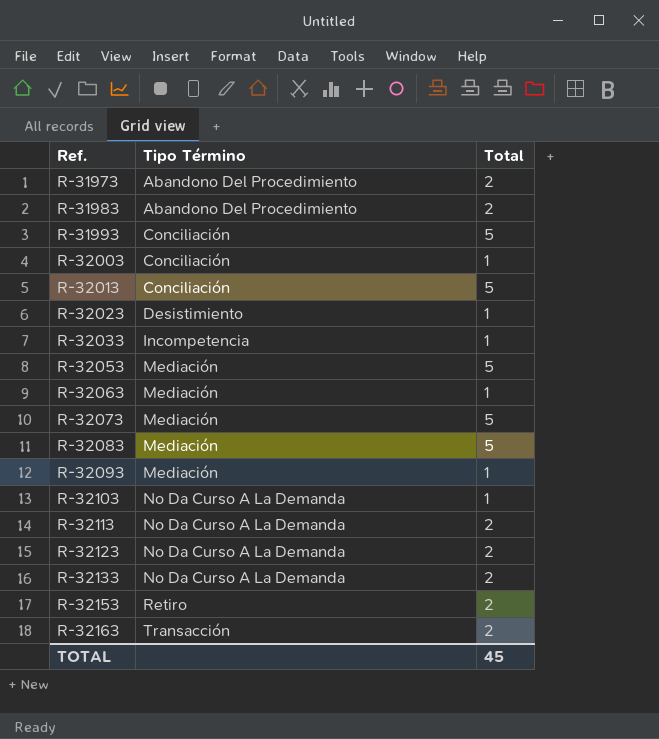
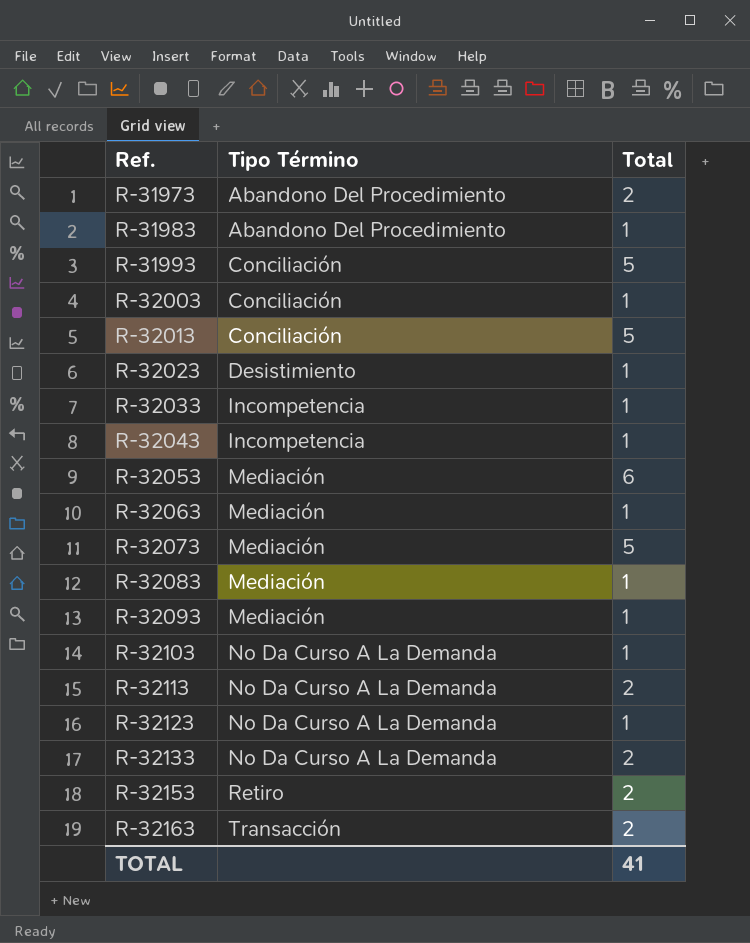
R-31983 | Total: 2 -> 1
row R-32043: none -> Incompetencia | 1
R-32053 | Total: 5 -> 6
R-32083 | Total: 5 -> 1
R-32123 | Total: 2 -> 1
TOTAL | Total: 45 -> 41

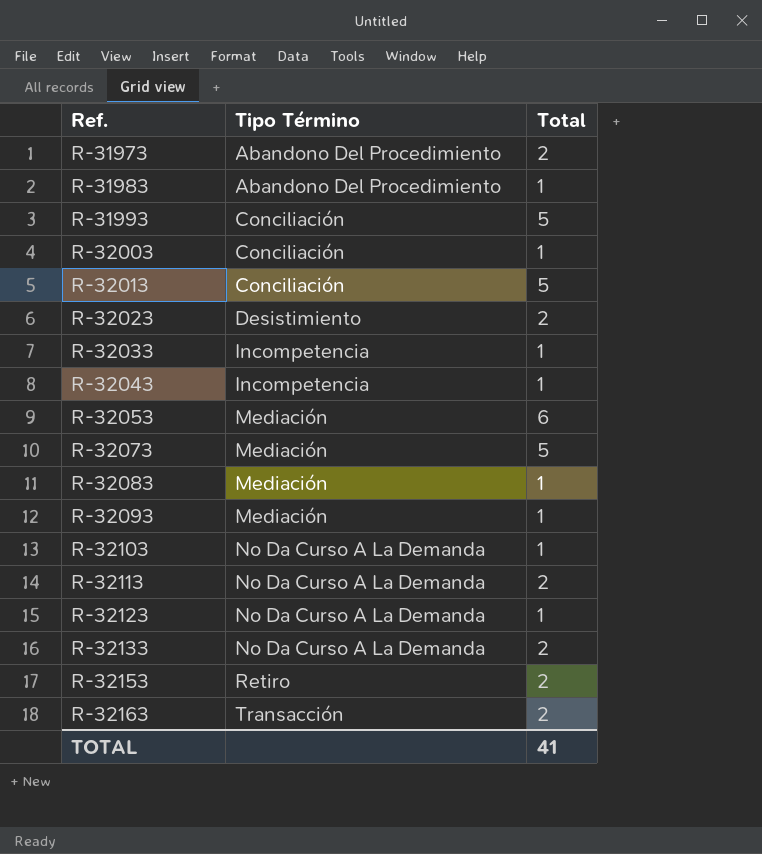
row R-32063: Mediación | 1 -> none
R-32023 | Total: 1 -> 2

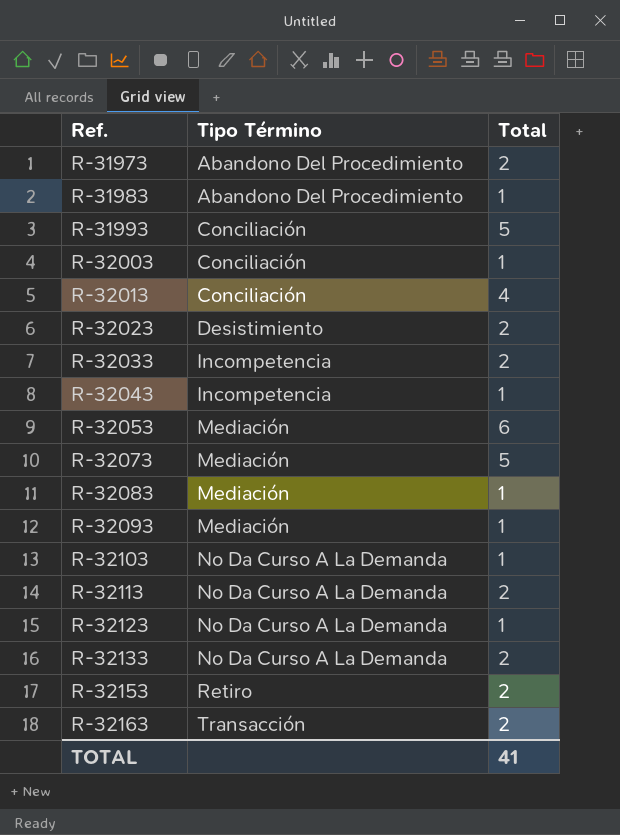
R-32013 | Total: 5 -> 4
R-32033 | Total: 1 -> 2

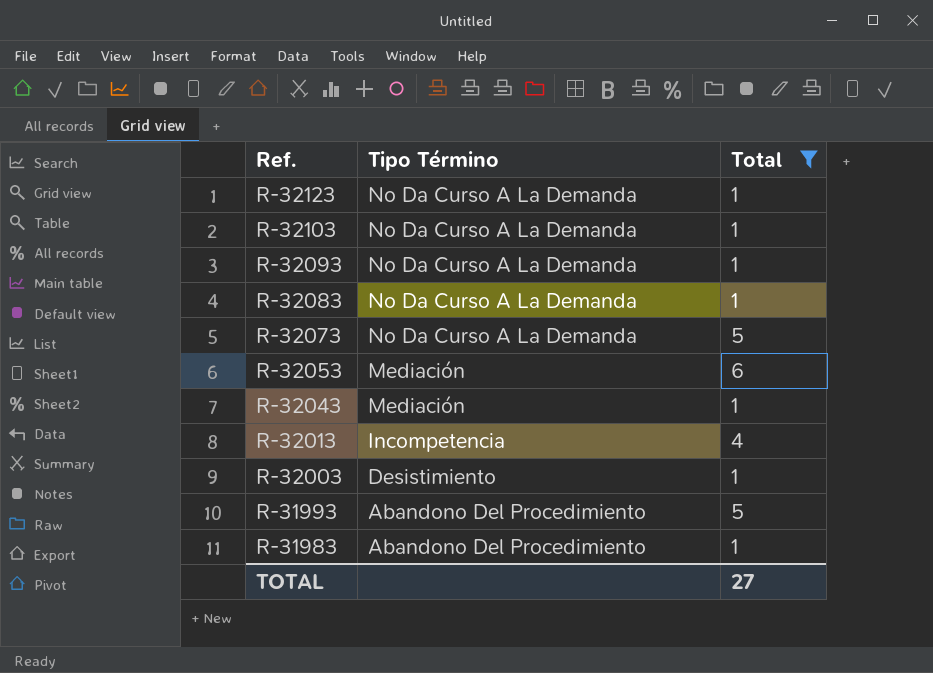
filter: none -> Total != 2
row order: Ref. ascending -> Ref. descending
R-32093 | Tipo Término: Mediación -> No Da Curso A La Demanda
R-32083 | Tipo Término: Mediación -> No Da Curso A La Demanda
R-32073 | Tipo Término: Mediación -> No Da Curso A La Demanda
R-32043 | Tipo Término: Incompetencia -> Mediación
R-32013 | Tipo Término: Conciliación -> Incompetencia
R-32003 | Tipo Término: Conciliación -> Desistimiento
R-31993 | Tipo Término: Conciliación -> Abandono Del Procedimiento
TOTAL | Total: 41 -> 27

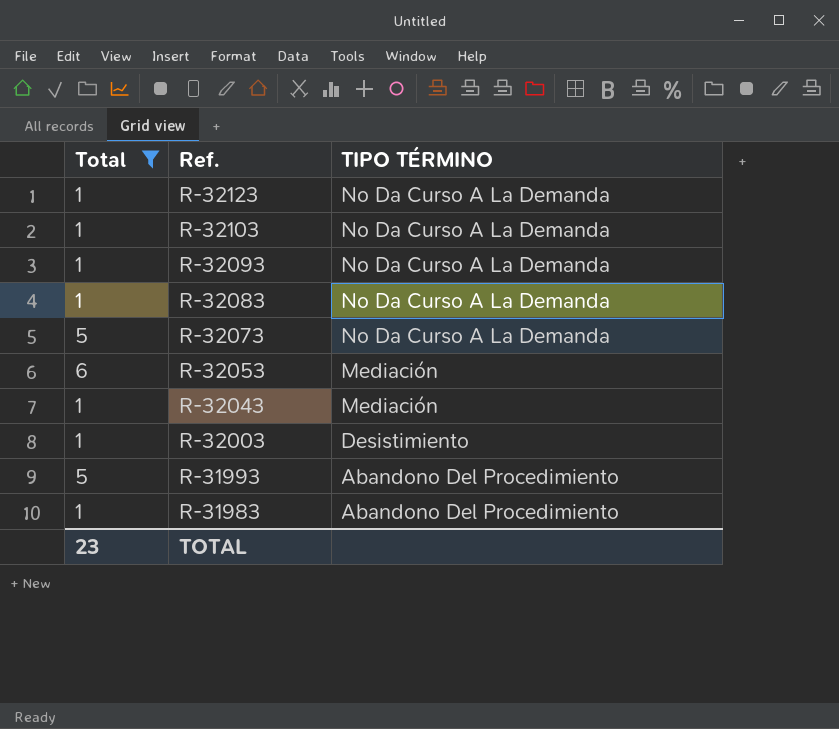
column Total | position: 3 -> 1
column name: Tipo Término -> TIPO TÉRMINO
row R-32013: Incompetencia | 4 -> none
TOTAL | Total: 27 -> 23

